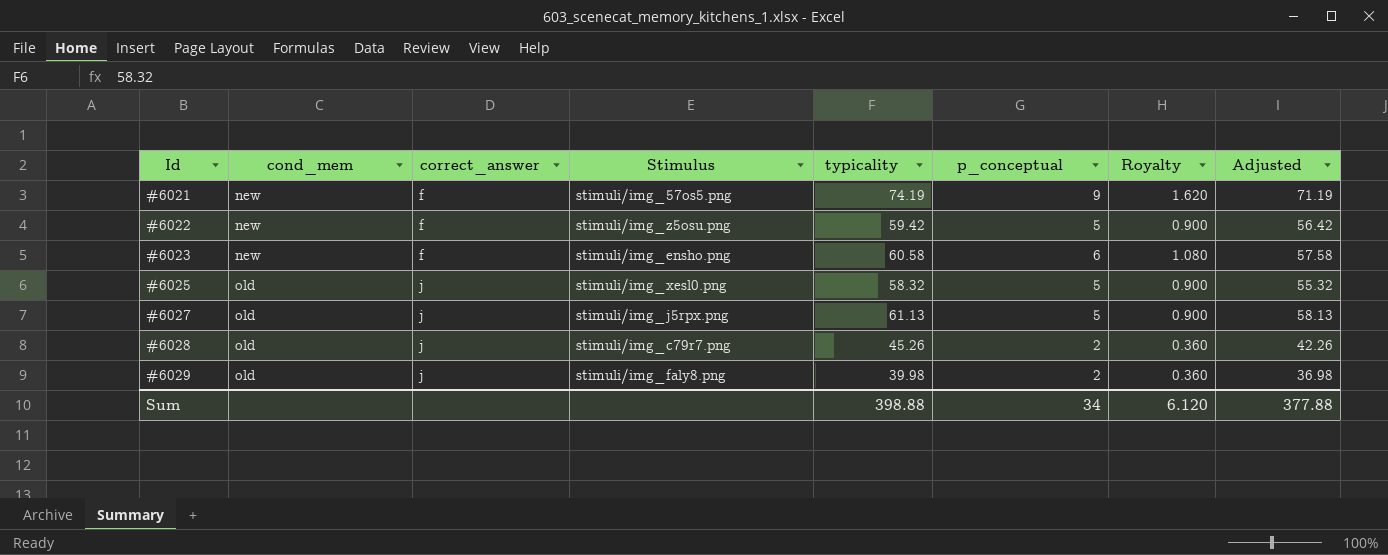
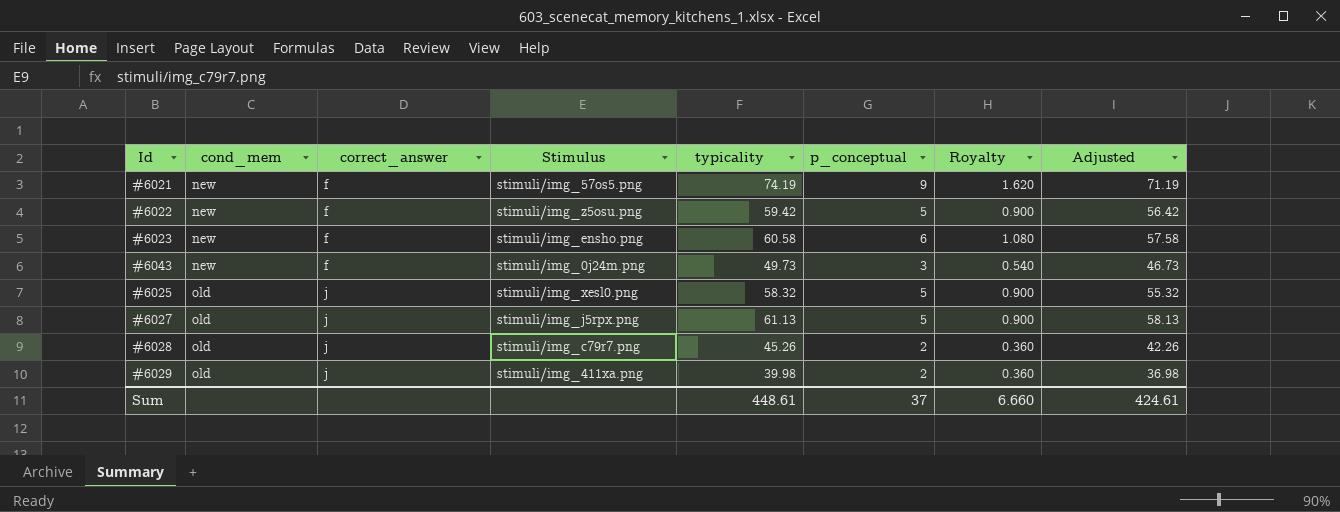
row #6043: none -> new | f | stimuli/img_0j24m.png | 49.73 | 3 | 0.540 | 46.73
#6029 | Stimulus: stimuli/img_faly8.png -> stimuli/img_411xa.png
Sum | typicality: 398.88 -> 448.61
Sum | p_conceptual: 34 -> 37
Sum | Royalty: 6.120 -> 6.660
Sum | Adjusted: 377.88 -> 424.61

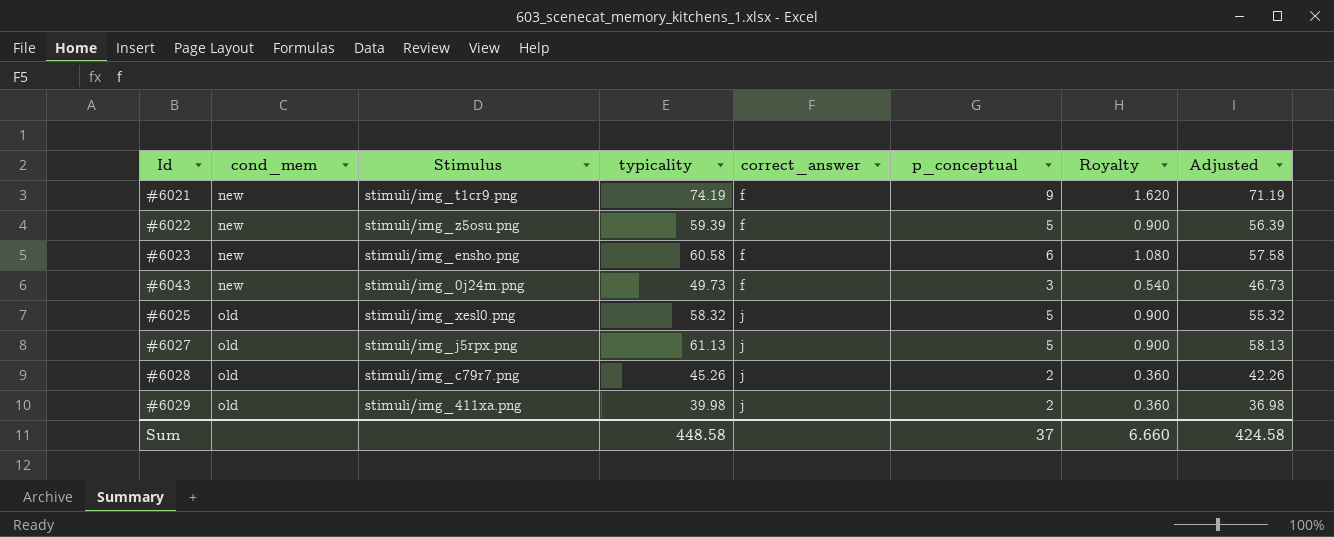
column correct_answer | position: 3 -> 5
#6021 | Stimulus: stimuli/img_57os5.png -> stimuli/img_t1cr9.png
#6022 | typicality: 59.42 -> 59.39
#6022 | Adjusted: 56.42 -> 56.39
Sum | typicality: 448.61 -> 448.58
Sum | Adjusted: 424.61 -> 424.58

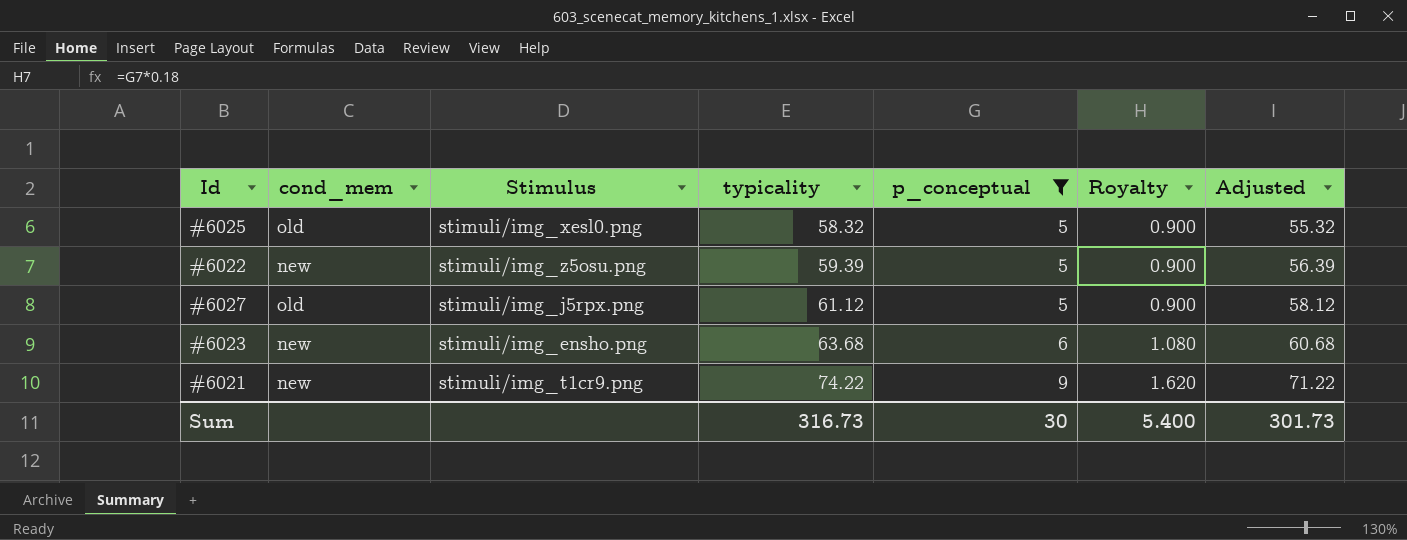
filter: none -> p_conceptual >= 5
row order: cond_mem ascending -> typicality ascending
column correct_answer | position: 5 -> none
#6027 | typicality: 61.13 -> 61.12
#6027 | Adjusted: 58.13 -> 58.12
#6023 | typicality: 60.58 -> 63.68
#6023 | Adjusted: 57.58 -> 60.68
#6021 | typicality: 74.19 -> 74.22
#6021 | Adjusted: 71.19 -> 71.22
Sum | typicality: 448.58 -> 316.73
Sum | p_conceptual: 37 -> 30
Sum | Royalty: 6.660 -> 5.400
Sum | Adjusted: 424.58 -> 301.73

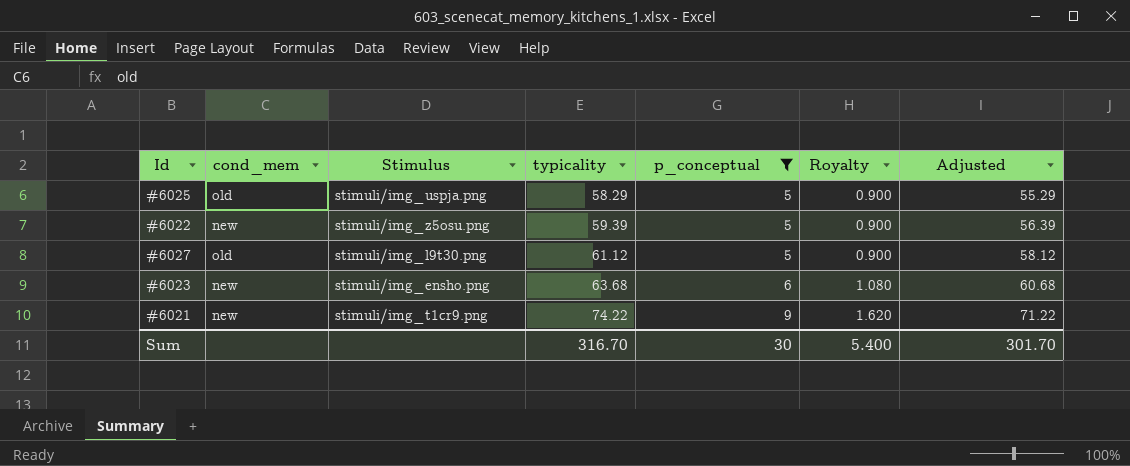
#6025 | Stimulus: stimuli/img_xesl0.png -> stimuli/img_uspja.png
#6025 | typicality: 58.32 -> 58.29
#6025 | Adjusted: 55.32 -> 55.29
#6027 | Stimulus: stimuli/img_j5rpx.png -> stimuli/img_l9t30.png
Sum | typicality: 316.73 -> 316.70
Sum | Adjusted: 301.73 -> 301.70

